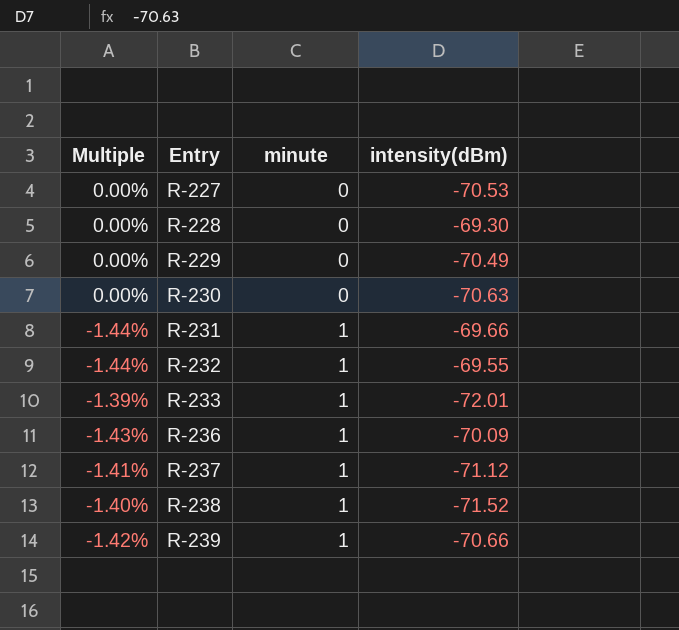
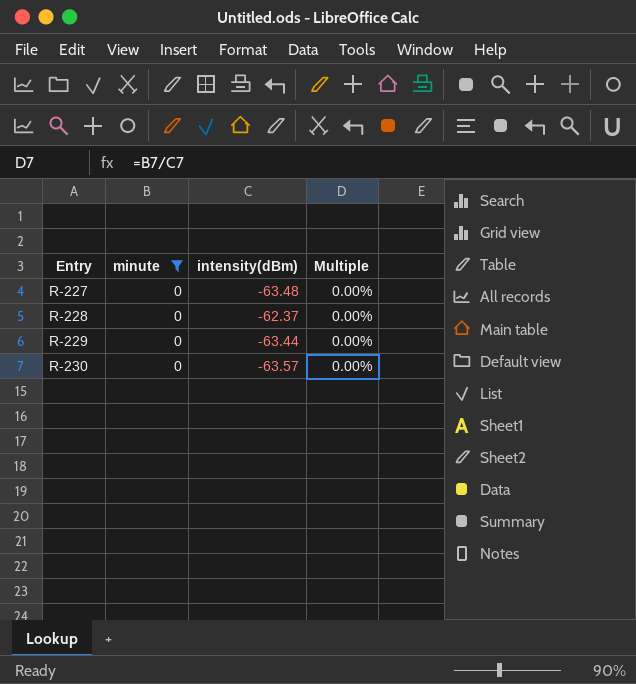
filter: none -> minute = 0
column Multiple | position: 1 -> 4
R-227 | intensity(dBm): -70.53 -> -63.48
R-228 | intensity(dBm): -69.30 -> -62.37
R-229 | intensity(dBm): -70.49 -> -63.44
R-230 | intensity(dBm): -70.63 -> -63.57

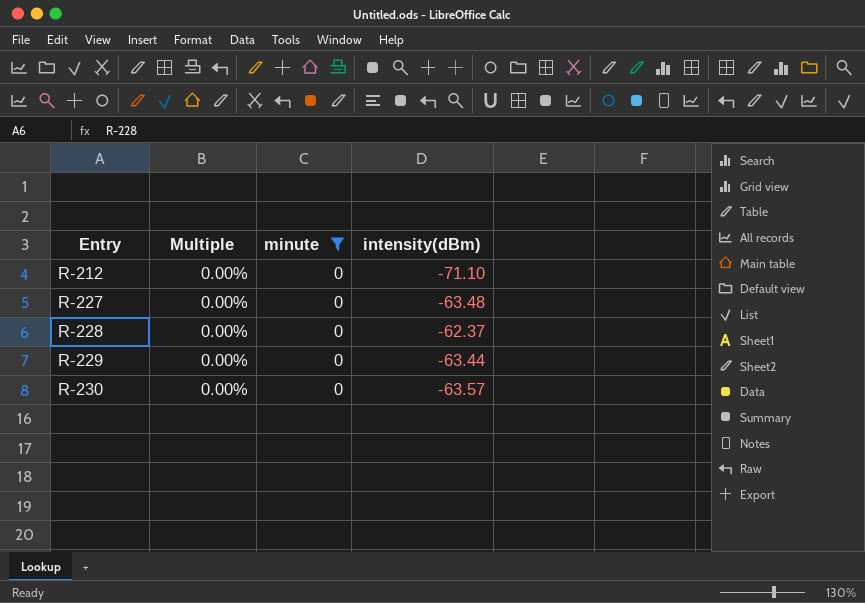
column Multiple | position: 4 -> 2
row R-212: none -> 0.00% | 0 | -71.10

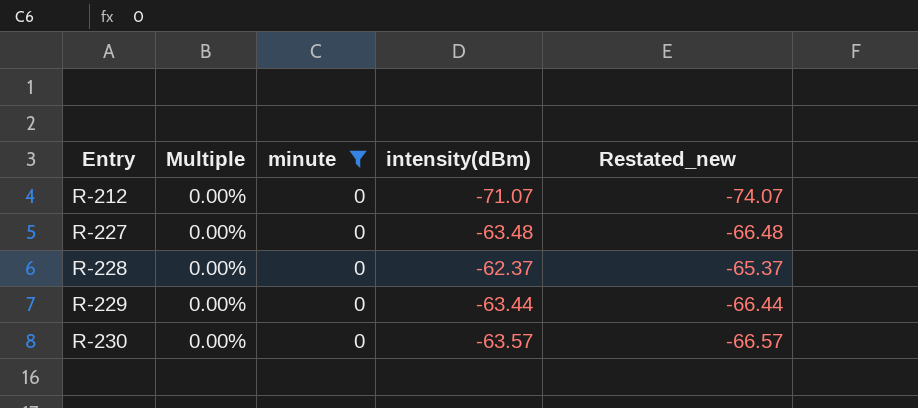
column Restated_new | formula: none -> [intensity(dBm)] - 3
R-212 | intensity(dBm): -71.10 -> -71.07

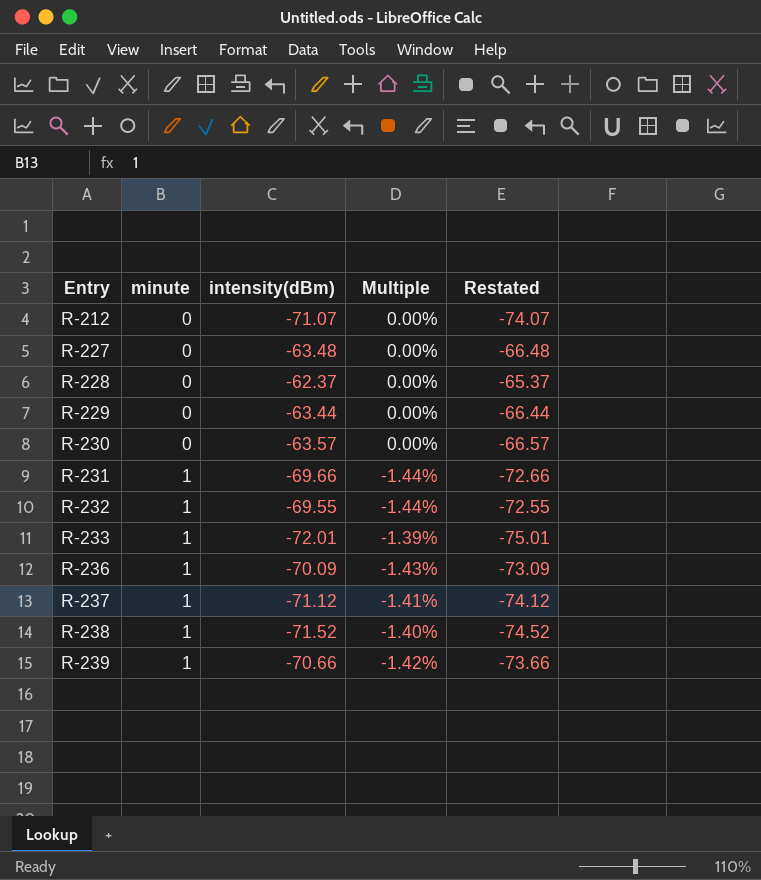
filter: minute = 0 -> none
column Multiple | position: 2 -> 4
column name: Restated_new -> Restated

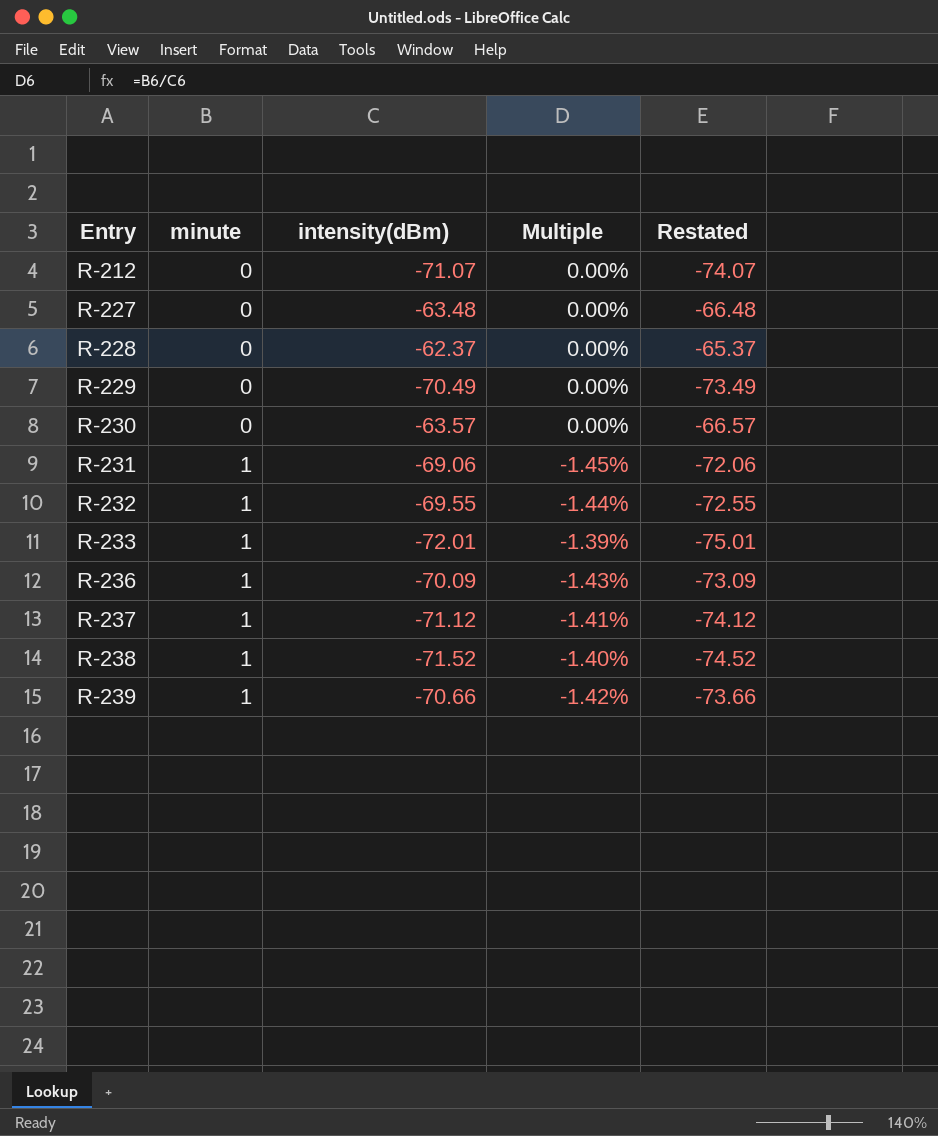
R-229 | intensity(dBm): -63.44 -> -70.49
R-229 | Restated: -66.44 -> -73.49
R-231 | intensity(dBm): -69.66 -> -69.06
R-231 | Multiple: -1.44% -> -1.45%
R-231 | Restated: -72.66 -> -72.06

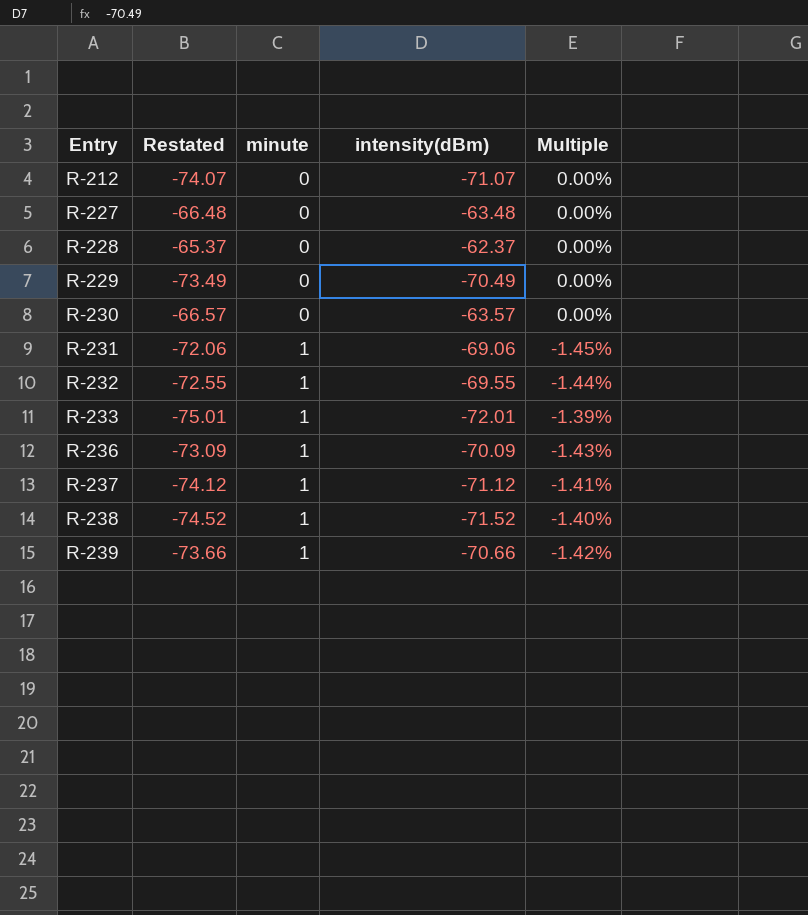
column Restated | position: 5 -> 2

